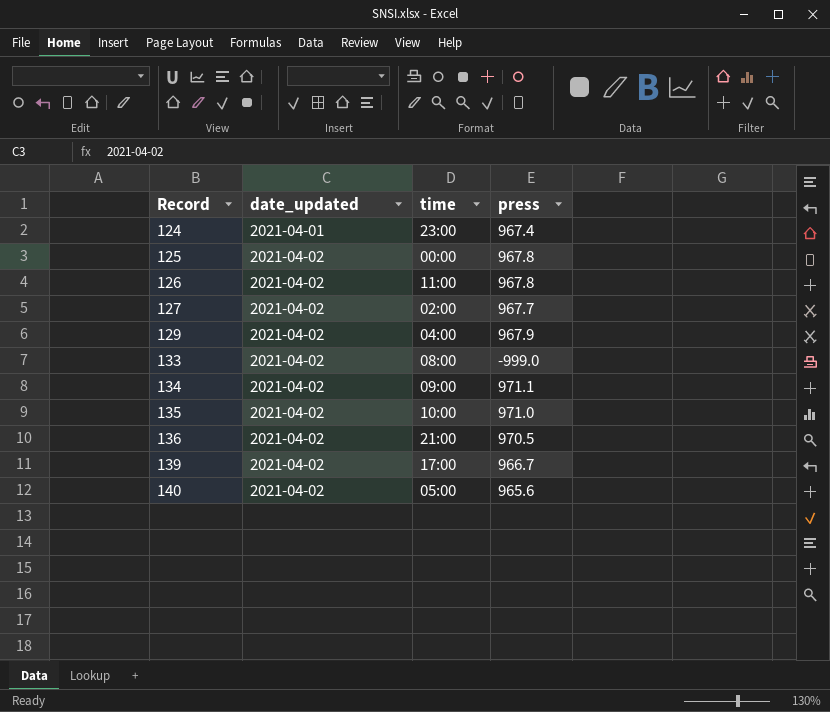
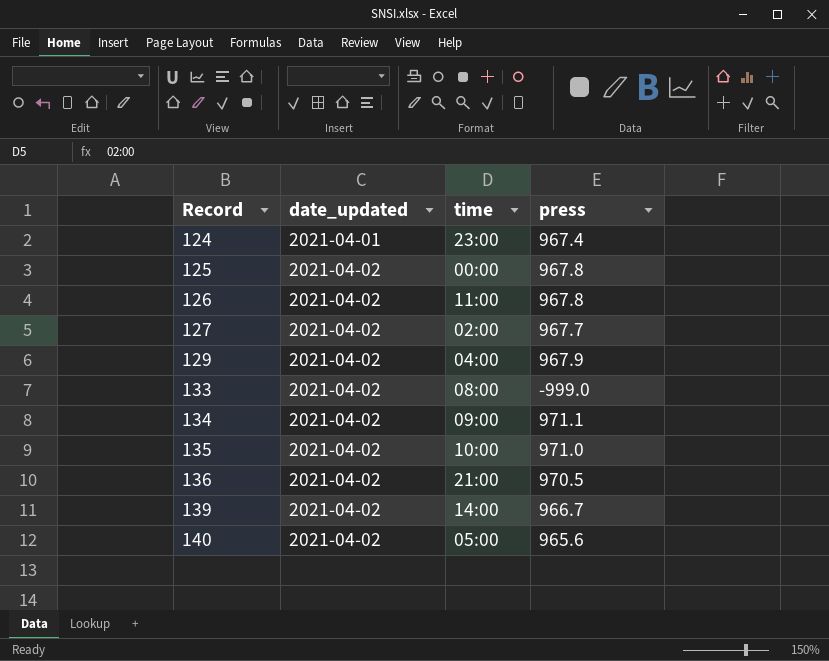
139 | time: 17:00 -> 14:00

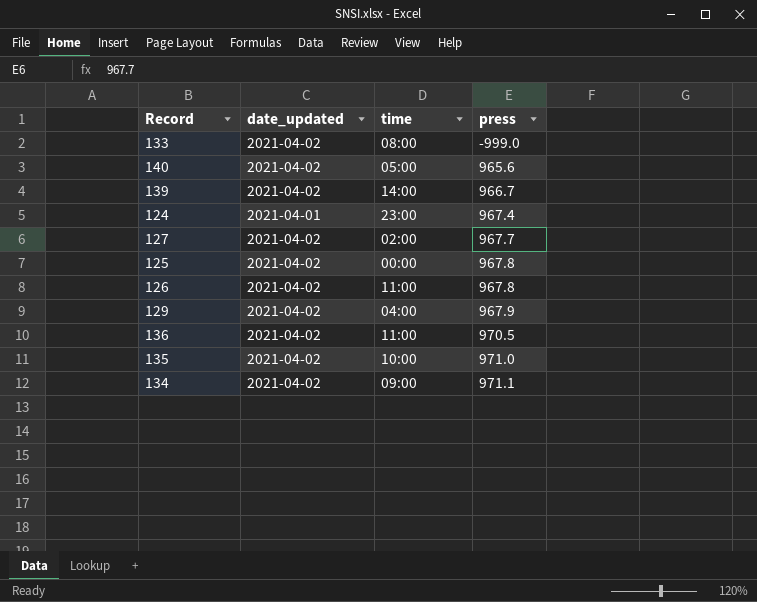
row order: Record ascending -> press ascending
136 | time: 21:00 -> 11:00

